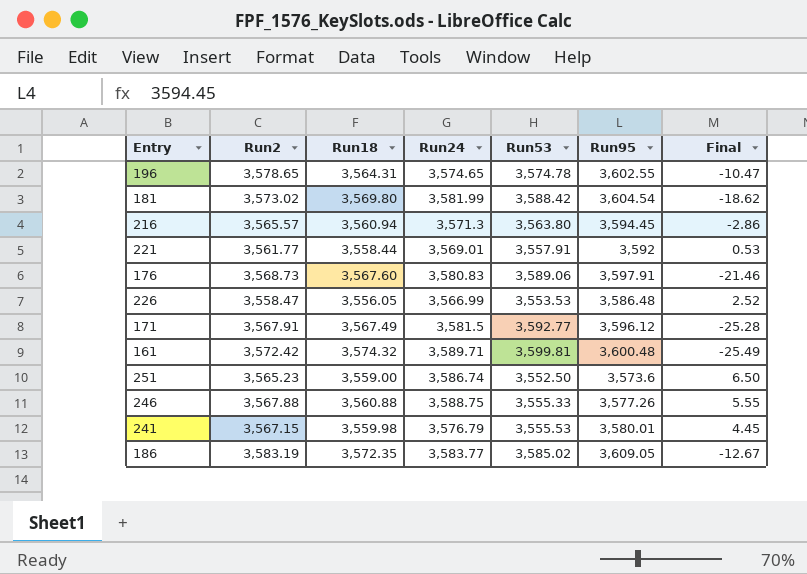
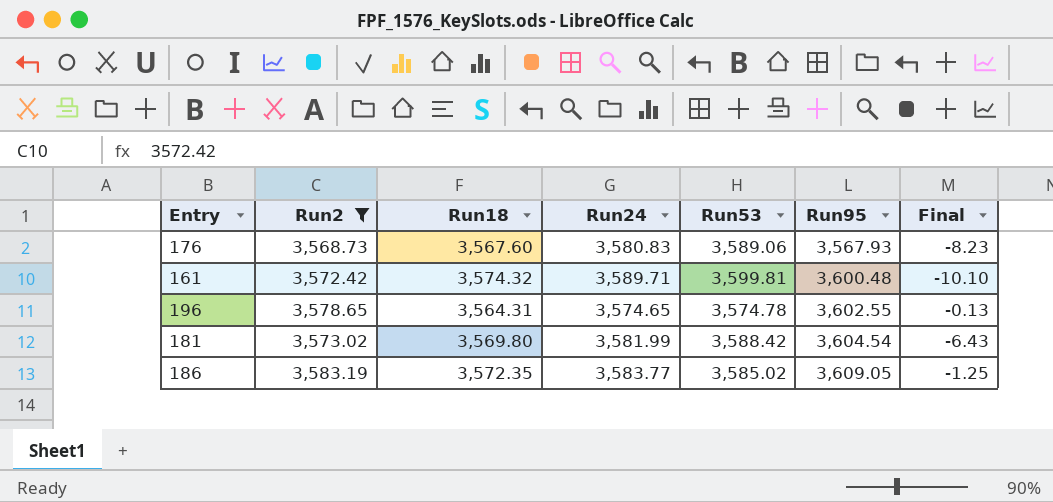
filter: none -> Run2 >= 3,568.73
row order: none -> Run95 ascending
column Final | formula: [Run18] - [Run53] -> [Run24] - [Run53]
176 | Run95: 3,597.91 -> 3,567.93

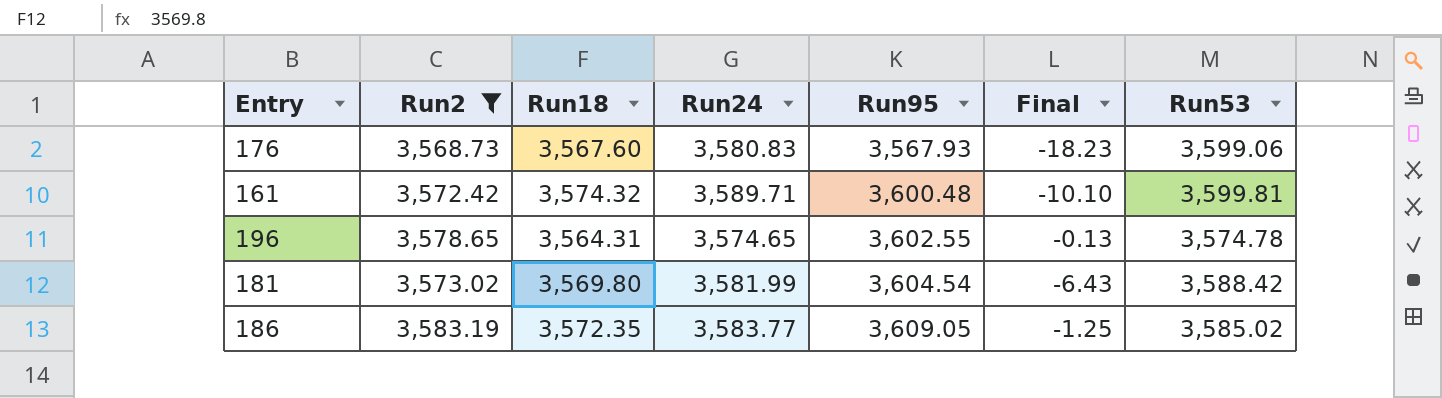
column Run53 | position: 5 -> 7
176 | Final: -8.23 -> -18.23
176 | Run53: 3,589.06 -> 3,599.06

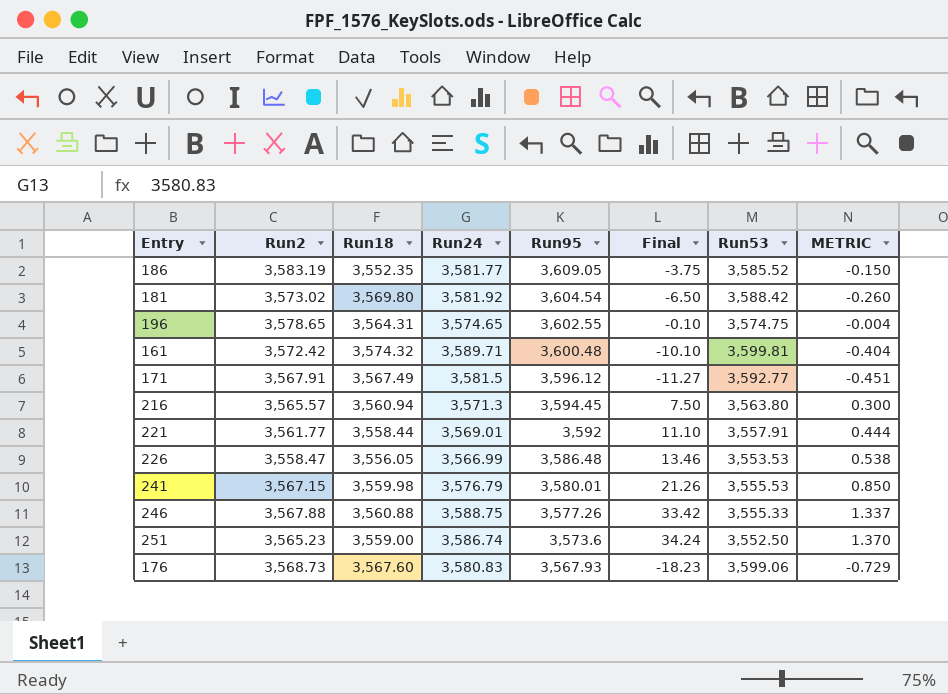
filter: Run2 >= 3,568.73 -> none
row order: Run95 ascending -> Run95 descending
column METRIC | formula: none -> [Final] * 0.04
186 | Run18: 3,572.35 -> 3,552.35
186 | Run24: 3,583.77 -> 3,581.77
186 | Final: -1.25 -> -3.75
186 | Run53: 3,585.02 -> 3,585.52
181 | Run24: 3,581.99 -> 3,581.92
181 | Final: -6.43 -> -6.50
196 | Final: -0.13 -> -0.10
196 | Run53: 3,574.78 -> 3,574.75

